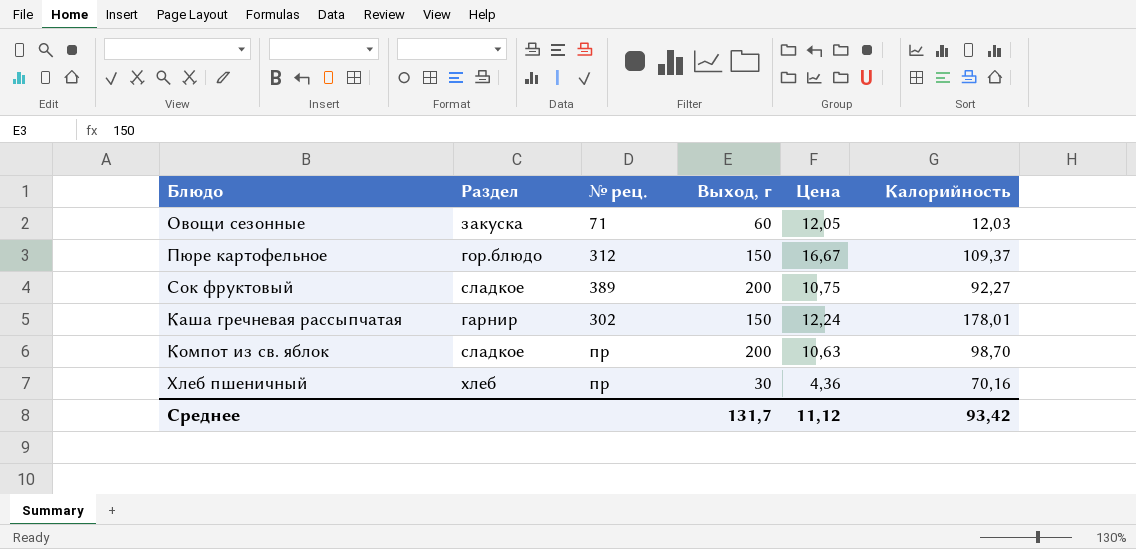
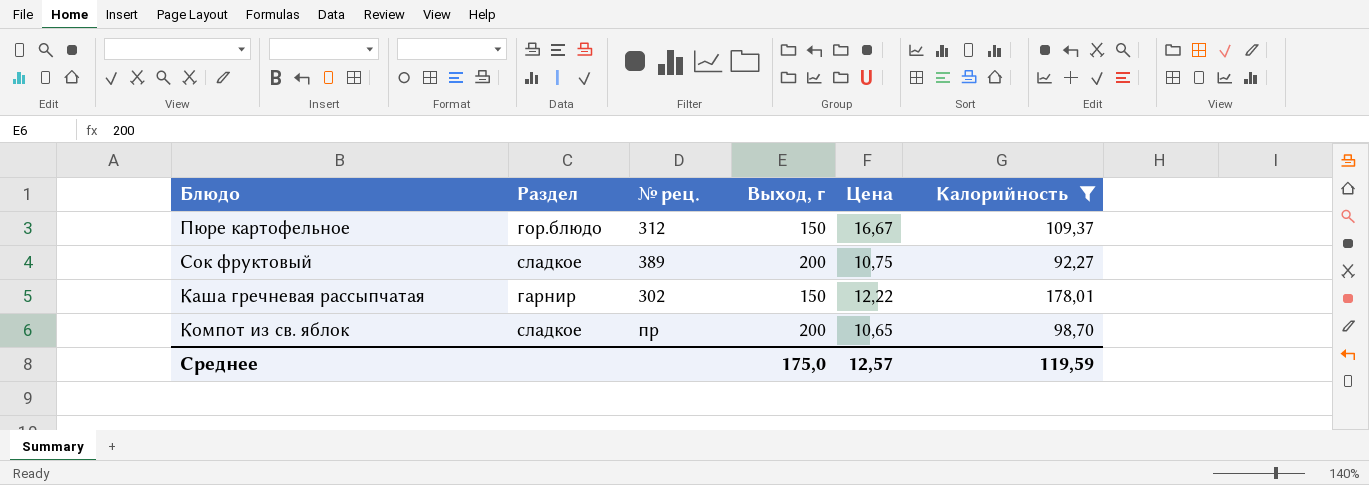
filter: none -> Калорийность >= 92,27
Каша гречневая рассыпчатая | Цена: 12,24 -> 12,22
Компот из св. яблок | Цена: 10,63 -> 10,65
Среднее | Выход, г: 131,7 -> 175,0
Среднее | Цена: 11,12 -> 12,57
Среднее | Калорийность: 93,42 -> 119,59

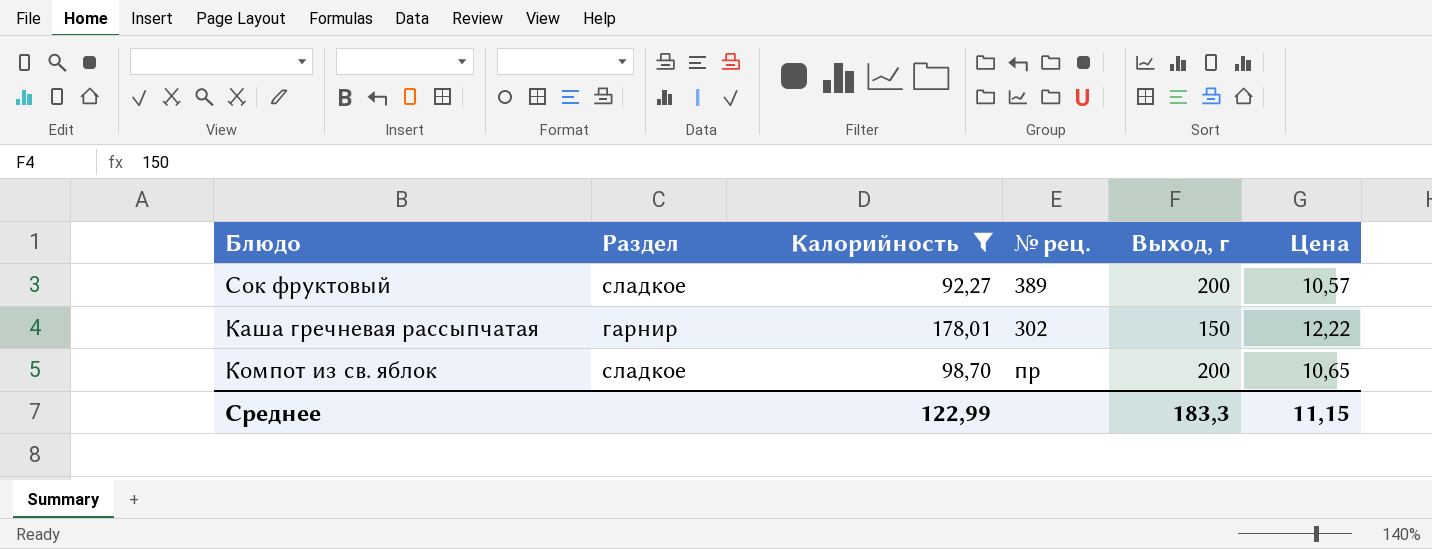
column Калорийность | position: 6 -> 3
row Пюре картофельное: гор.блюдо | 312 | 150 | 16,67 | 109,37 -> none
Сок фруктовый | Цена: 10,75 -> 10,57
Среднее | Калорийность: 119,59 -> 122,99
Среднее | Выход, г: 175,0 -> 183,3
Среднее | Цена: 12,57 -> 11,15

